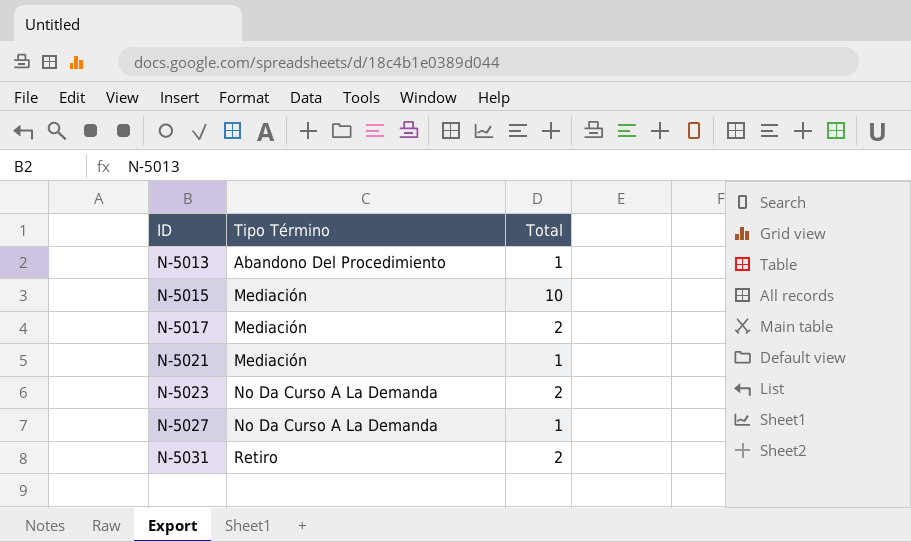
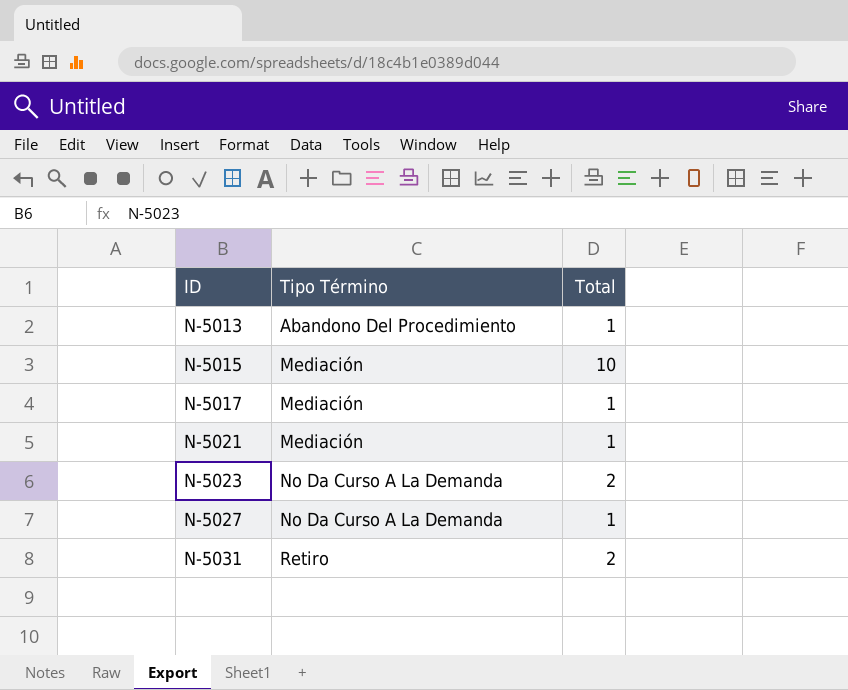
N-5017 | Total: 2 -> 1

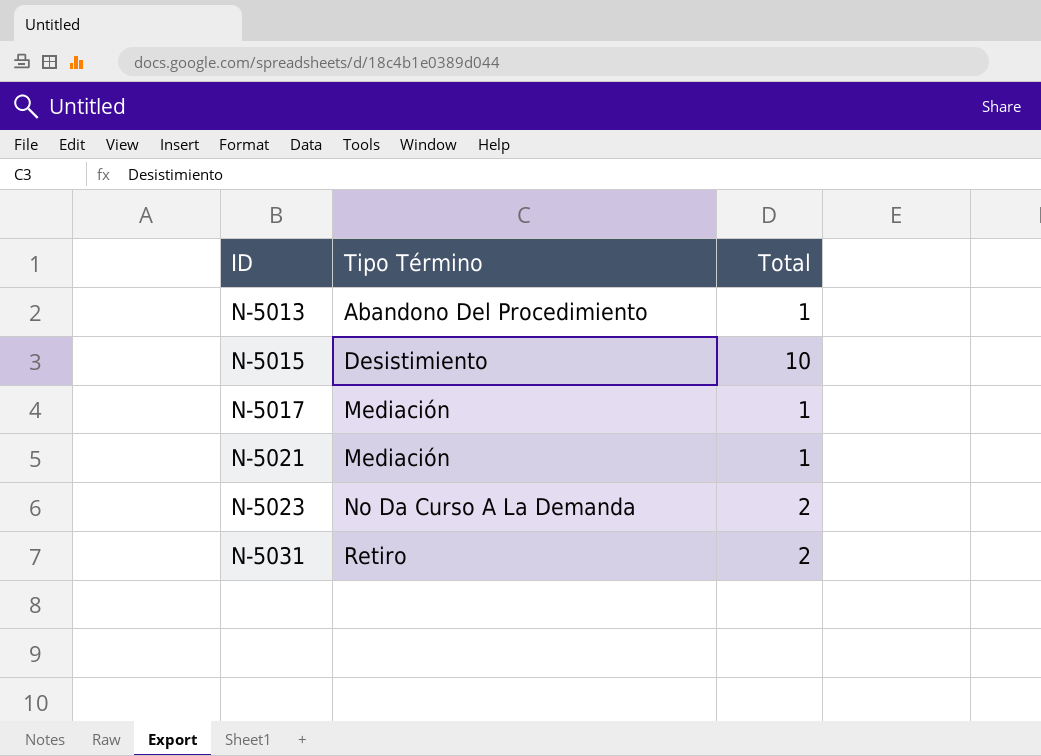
row N-5027: No Da Curso A La Demanda | 1 -> none
N-5015 | Tipo Término: Mediación -> Desistimiento

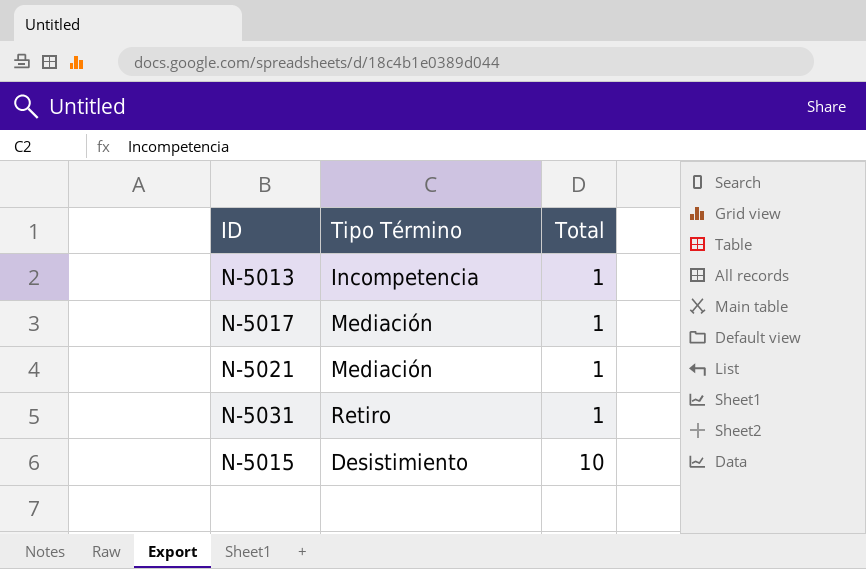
row order: ID ascending -> Total ascending
row N-5023: No Da Curso A La Demanda | 2 -> none
N-5013 | Tipo Término: Abandono Del Procedimiento -> Incompetencia
N-5031 | Total: 2 -> 1

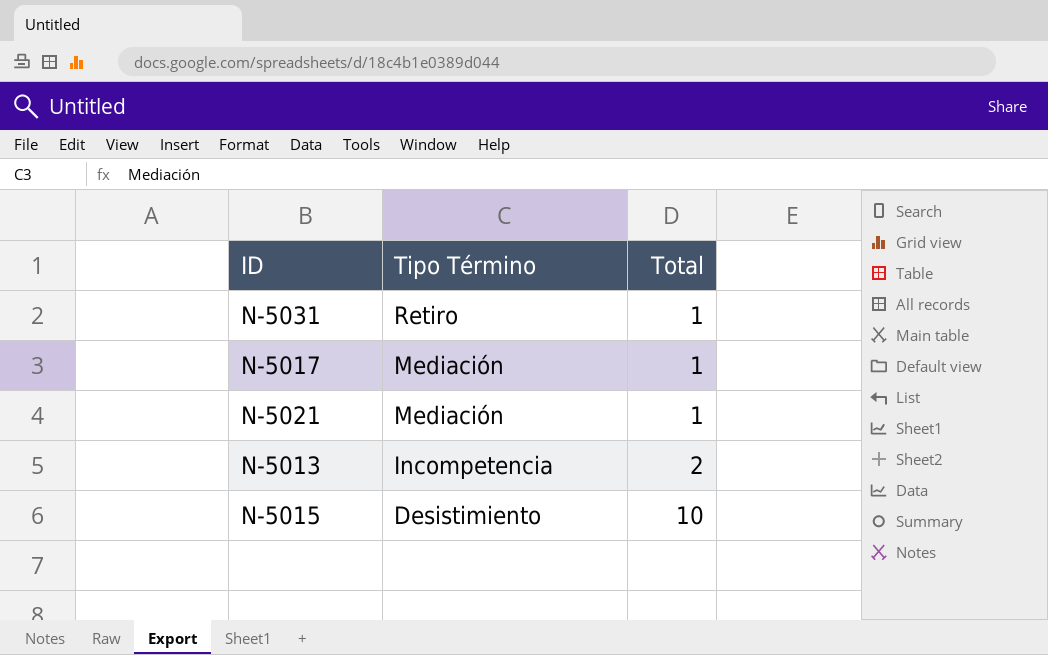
row order: Total ascending -> Tipo Término descending
N-5013 | Total: 1 -> 2

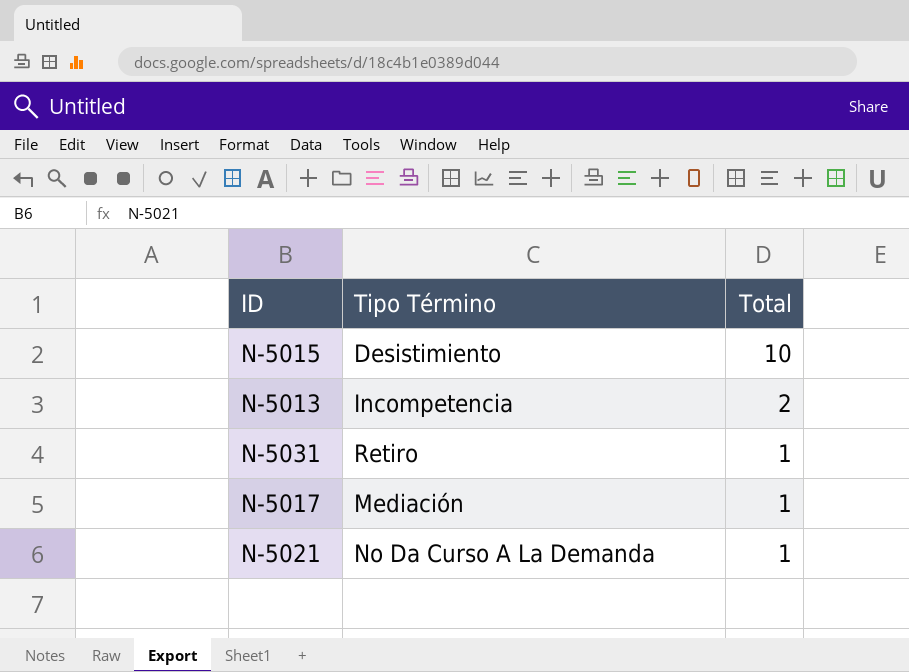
row order: Tipo Término descending -> Total descending
N-5021 | Tipo Término: Mediación -> No Da Curso A La Demanda

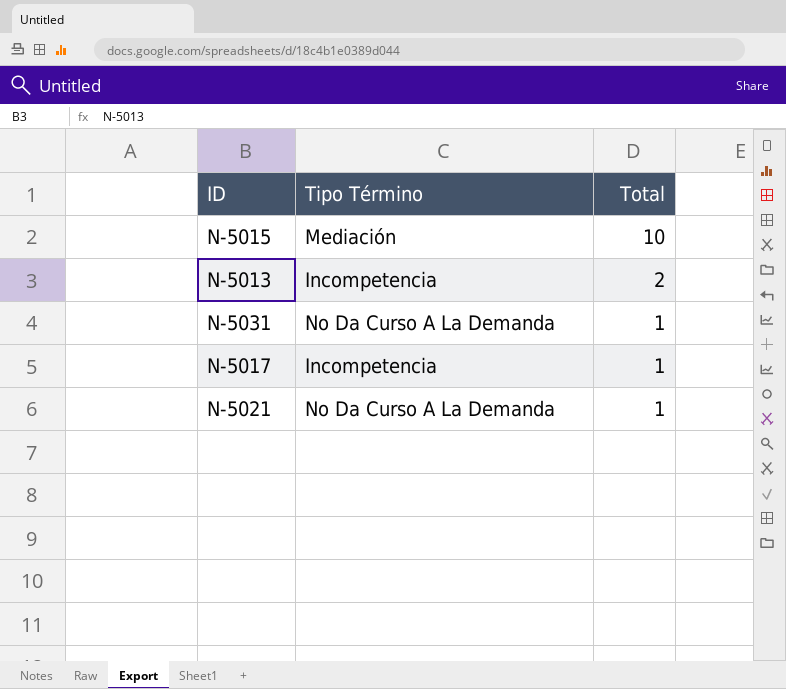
N-5015 | Tipo Término: Desistimiento -> Mediación
N-5031 | Tipo Término: Retiro -> No Da Curso A La Demanda
N-5017 | Tipo Término: Mediación -> Incompetencia

